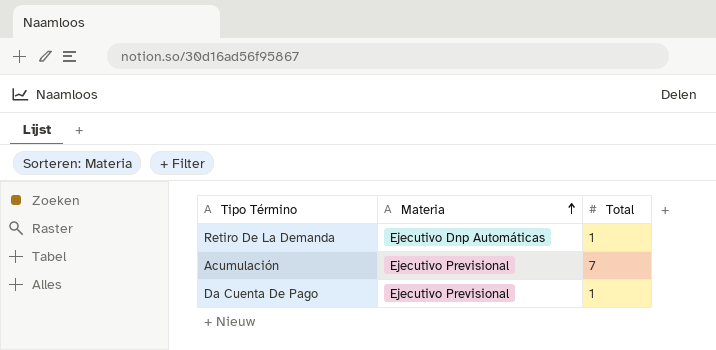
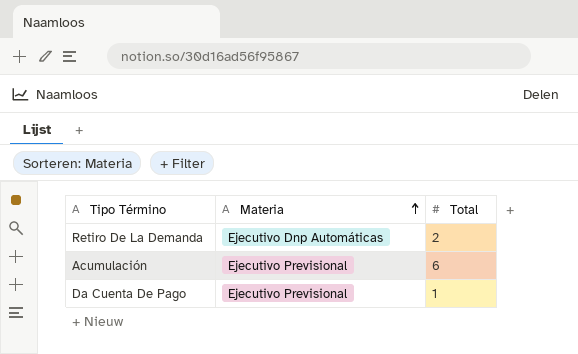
Retiro De La Demanda | Total: 1 -> 2
Acumulación | Total: 7 -> 6

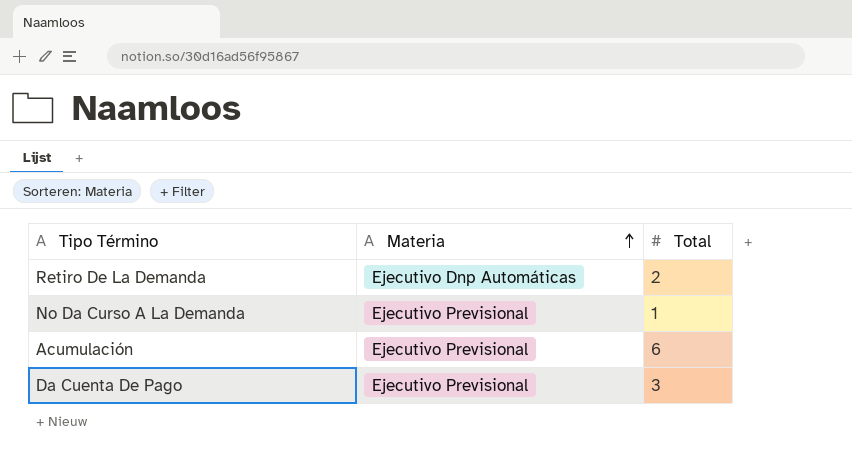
row No Da Curso A La Demanda: none -> Ejecutivo Previsional | 1
Da Cuenta De Pago | Total: 1 -> 3

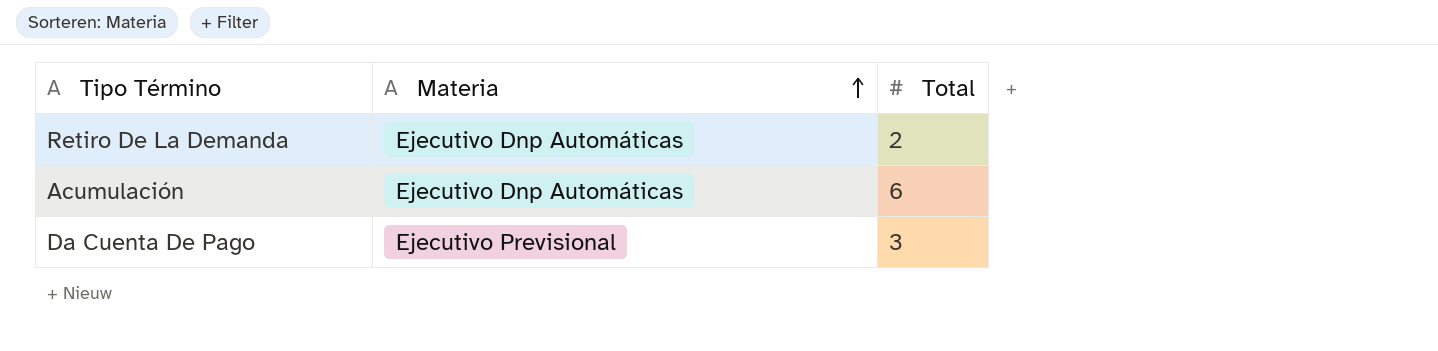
row No Da Curso A La Demanda: Ejecutivo Previsional | 1 -> none
Acumulación | Materia: Ejecutivo Previsional -> Ejecutivo Dnp Automáticas

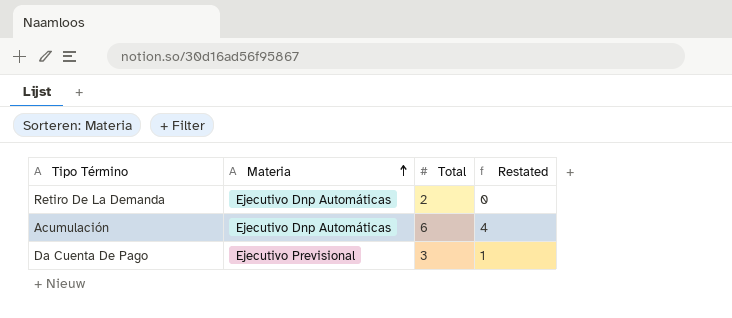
column Restated | formula: none -> [Total] - 2

